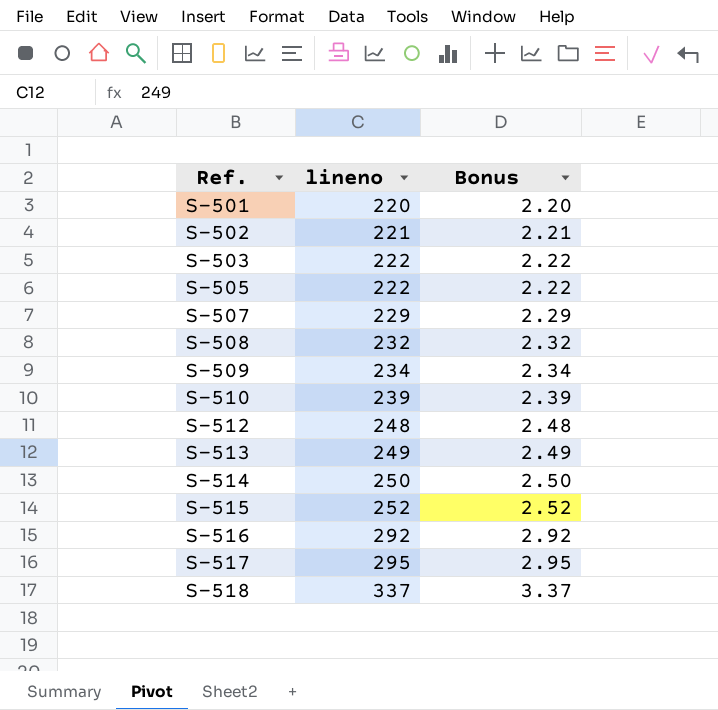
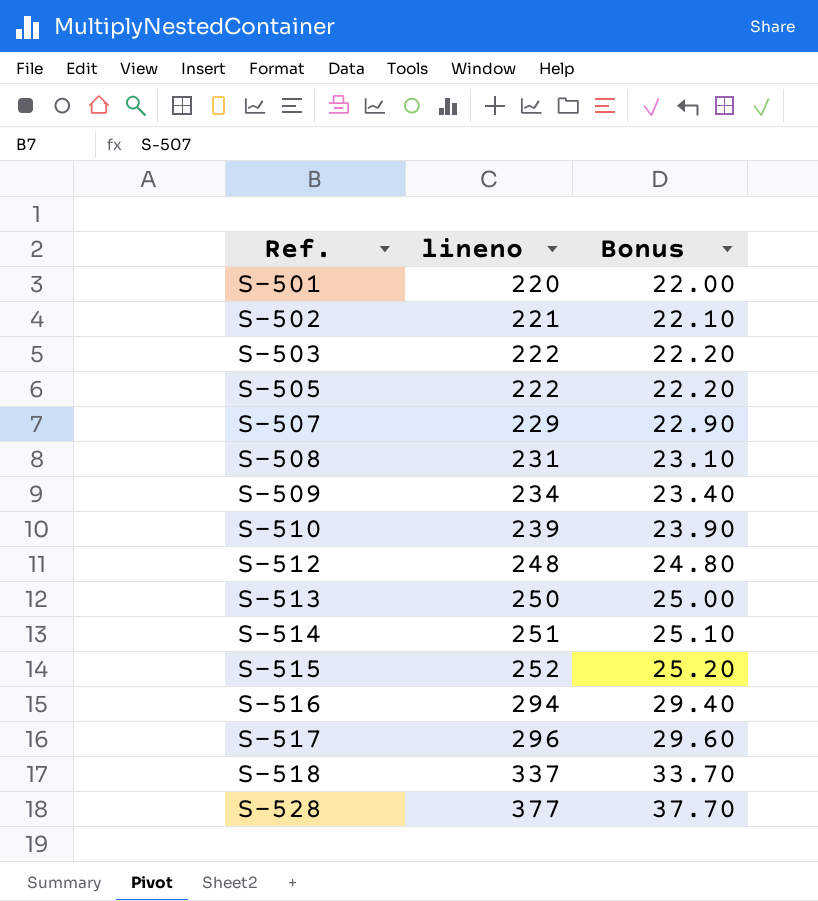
column Bonus | formula: [lineno] * 0.01 -> [lineno] * 0.1
S-508 | lineno: 232 -> 231
S-513 | lineno: 249 -> 250
S-514 | lineno: 250 -> 251
S-516 | lineno: 292 -> 294
S-517 | lineno: 295 -> 296
row S-528: none -> 377 | 37.70

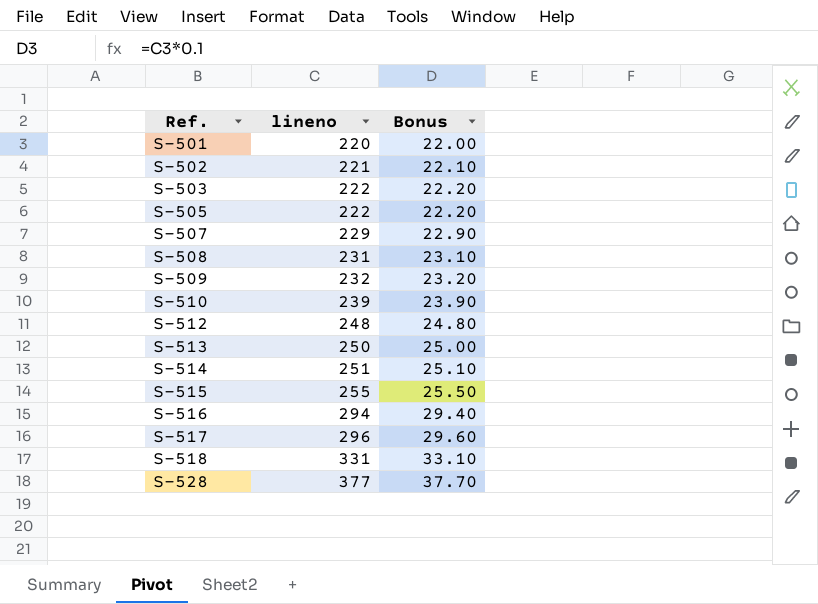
S-509 | lineno: 234 -> 232
S-509 | Bonus: 23.40 -> 23.20
S-515 | lineno: 252 -> 255
S-515 | Bonus: 25.20 -> 25.50
S-518 | lineno: 337 -> 331
S-518 | Bonus: 33.70 -> 33.10

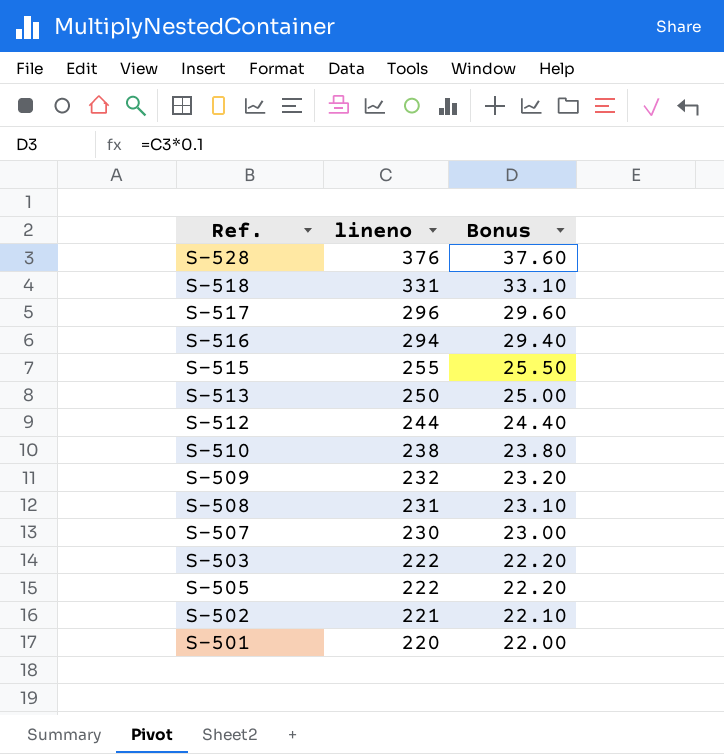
row order: Ref. ascending -> lineno descending
row S-514: 251 | 25.10 -> none
S-528 | lineno: 377 -> 376
S-528 | Bonus: 37.70 -> 37.60
S-512 | lineno: 248 -> 244
S-512 | Bonus: 24.80 -> 24.40
S-510 | lineno: 239 -> 238
S-510 | Bonus: 23.90 -> 23.80
S-507 | lineno: 229 -> 230
S-507 | Bonus: 22.90 -> 23.00

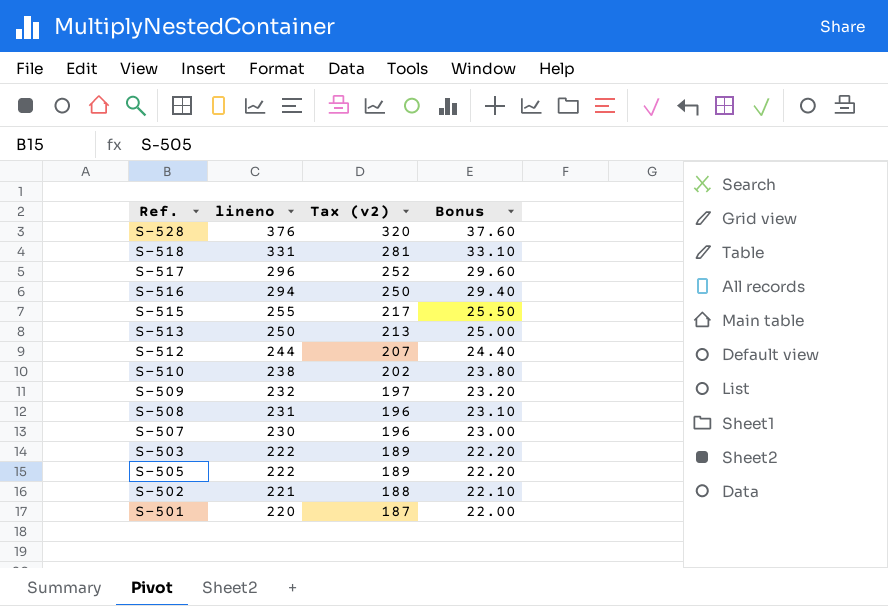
column Tax (v2) | formula: none -> [lineno] * 0.85

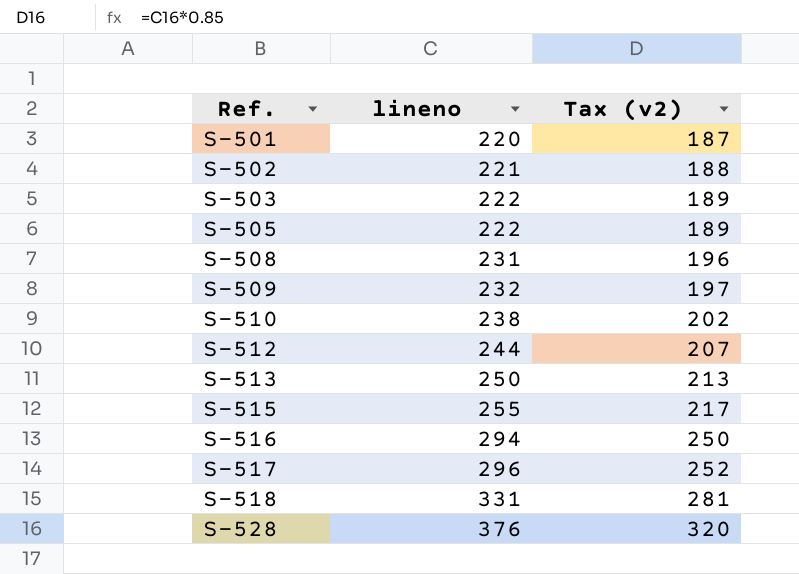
row order: lineno descending -> Ref. ascending
column Bonus | formula: [lineno] * 0.1 -> none
row S-507: 230 | 196 | 23.00 -> none

